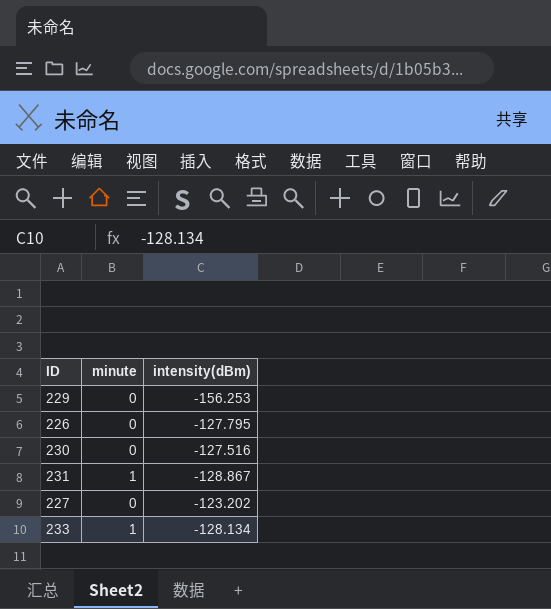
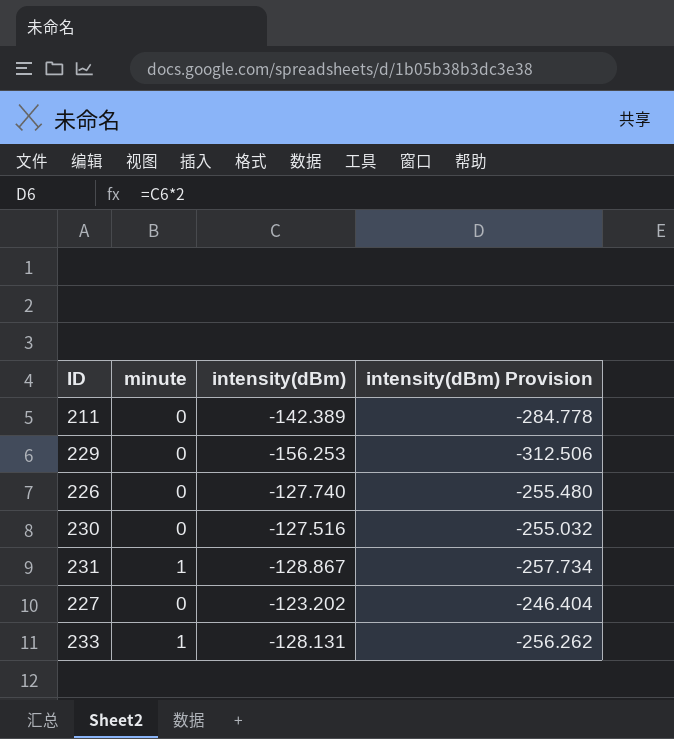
column intensity(dBm) Provision | formula: none -> [intensity(dBm)] * 2
row 211: none -> 0 | -142.389 | -284.778
226 | intensity(dBm): -127.795 -> -127.740
233 | intensity(dBm): -128.134 -> -128.131

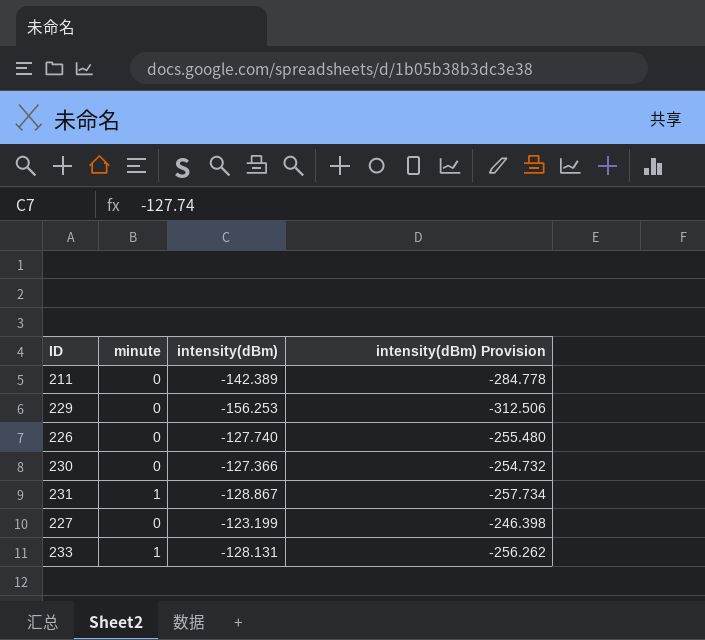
230 | intensity(dBm): -127.516 -> -127.366
230 | intensity(dBm) Provision: -255.032 -> -254.732
227 | intensity(dBm): -123.202 -> -123.199
227 | intensity(dBm) Provision: -246.404 -> -246.398

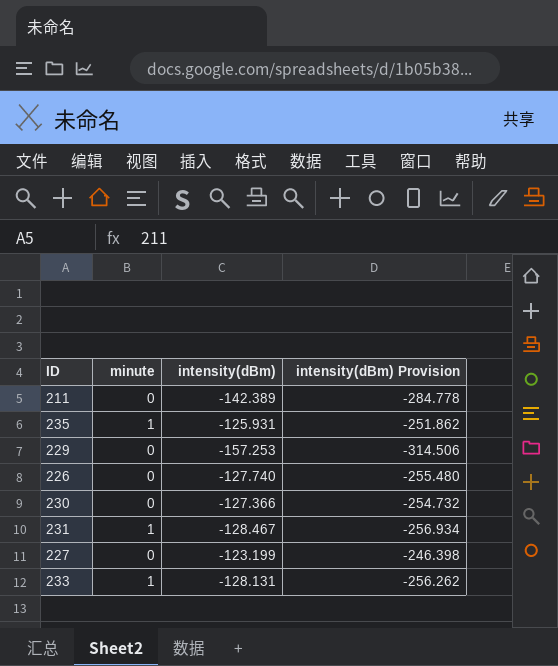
row 235: none -> 1 | -125.931 | -251.862
229 | intensity(dBm): -156.253 -> -157.253
229 | intensity(dBm) Provision: -312.506 -> -314.506
231 | intensity(dBm): -128.867 -> -128.467
231 | intensity(dBm) Provision: -257.734 -> -256.934

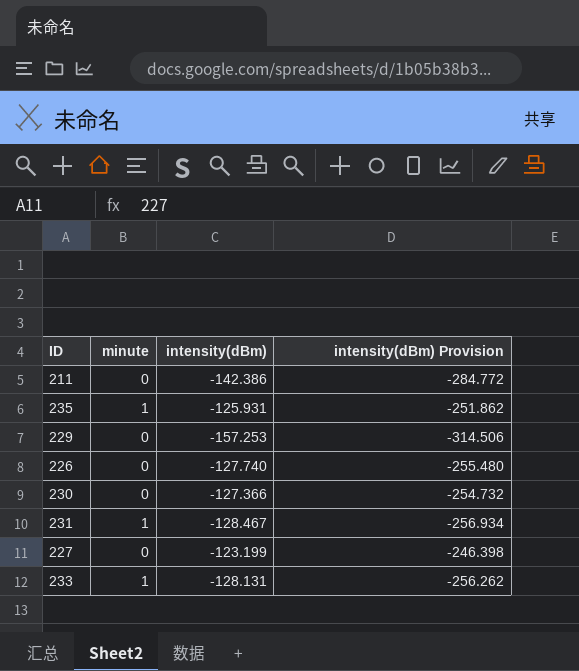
211 | intensity(dBm): -142.389 -> -142.386
211 | intensity(dBm) Provision: -284.778 -> -284.772

